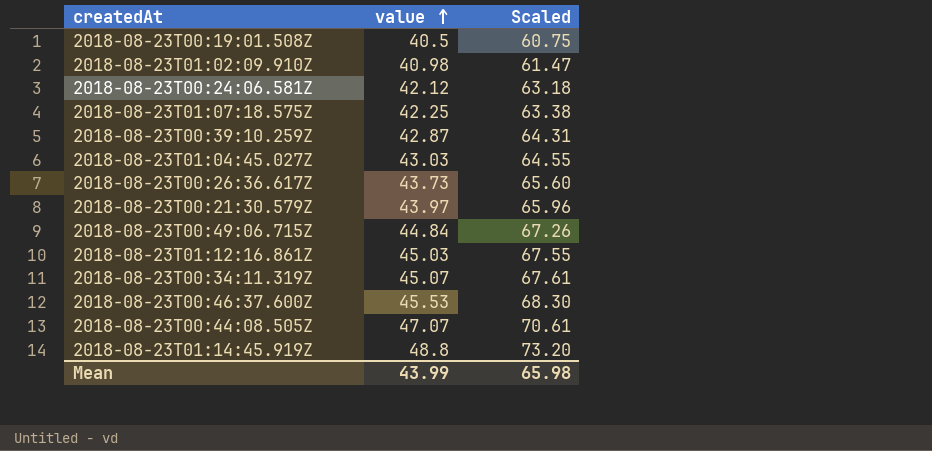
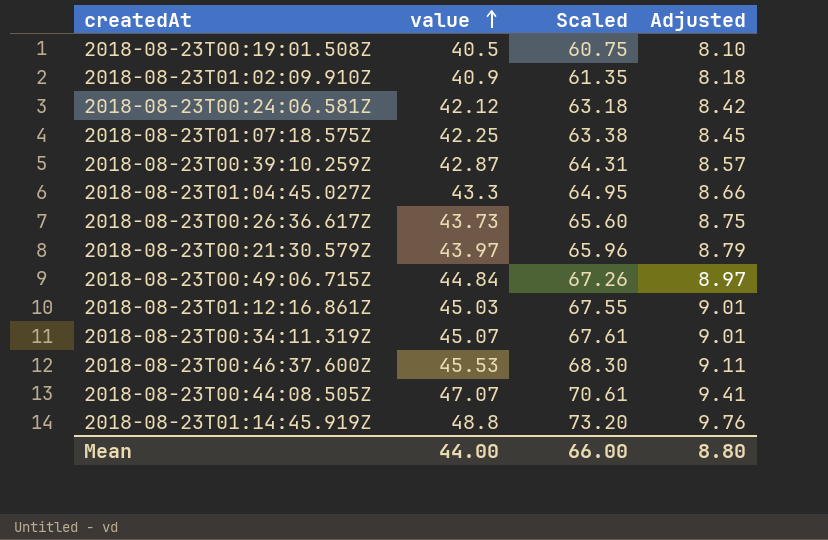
column Adjusted | formula: none -> [value] * 0.2
2018-08-23T01:02:09.910Z | value: 40.98 -> 40.9
2018-08-23T01:02:09.910Z | Scaled: 61.47 -> 61.35
2018-08-23T01:04:45.027Z | value: 43.03 -> 43.3
2018-08-23T01:04:45.027Z | Scaled: 64.55 -> 64.95
Mean | value: 43.99 -> 44.00
Mean | Scaled: 65.98 -> 66.00

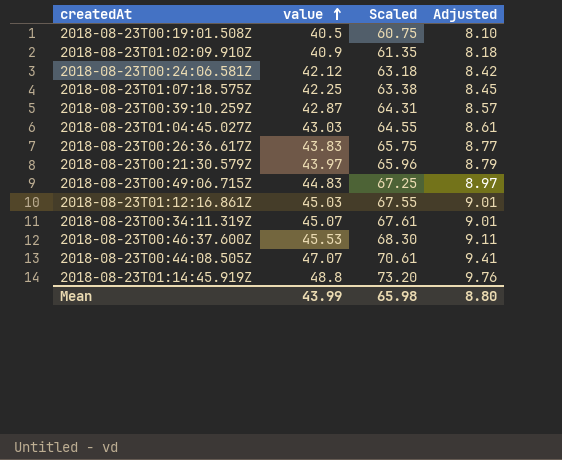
2018-08-23T01:04:45.027Z | value: 43.3 -> 43.03
2018-08-23T01:04:45.027Z | Scaled: 64.95 -> 64.55
2018-08-23T01:04:45.027Z | Adjusted: 8.66 -> 8.61
2018-08-23T00:26:36.617Z | value: 43.73 -> 43.83
2018-08-23T00:26:36.617Z | Scaled: 65.60 -> 65.75
2018-08-23T00:26:36.617Z | Adjusted: 8.75 -> 8.77
2018-08-23T00:49:06.715Z | value: 44.84 -> 44.83
2018-08-23T00:49:06.715Z | Scaled: 67.26 -> 67.25
Mean | value: 44.00 -> 43.99
Mean | Scaled: 66.00 -> 65.98

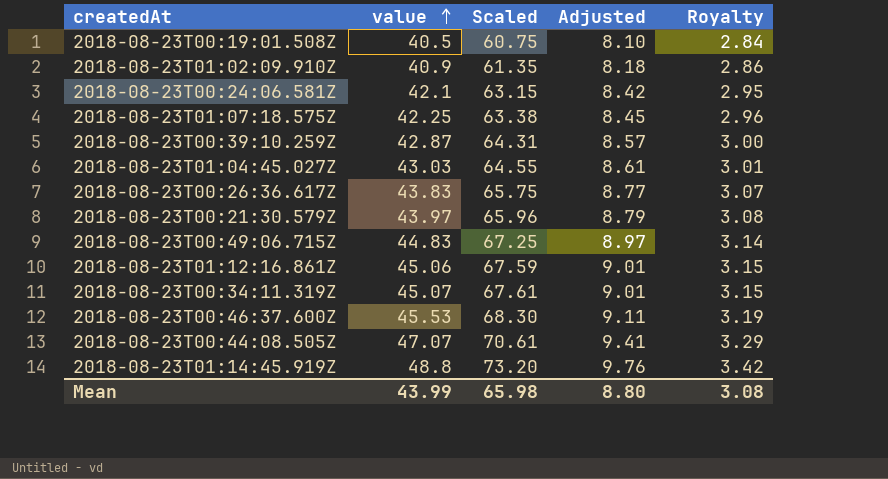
column Royalty | formula: none -> [value] * 0.07
2018-08-23T00:24:06.581Z | value: 42.12 -> 42.1
2018-08-23T00:24:06.581Z | Scaled: 63.18 -> 63.15
2018-08-23T01:12:16.861Z | value: 45.03 -> 45.06
2018-08-23T01:12:16.861Z | Scaled: 67.55 -> 67.59

